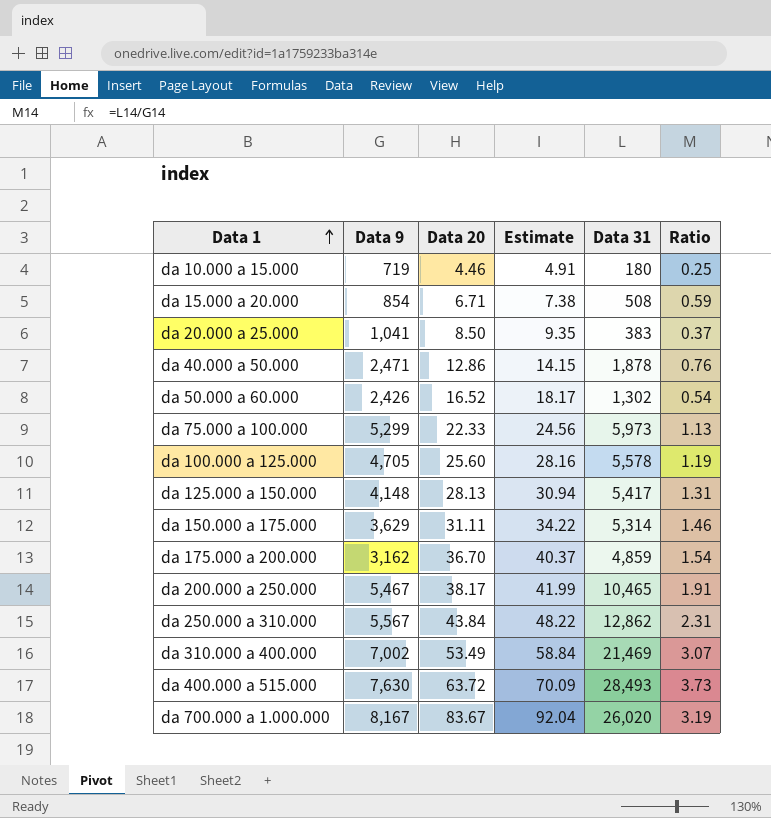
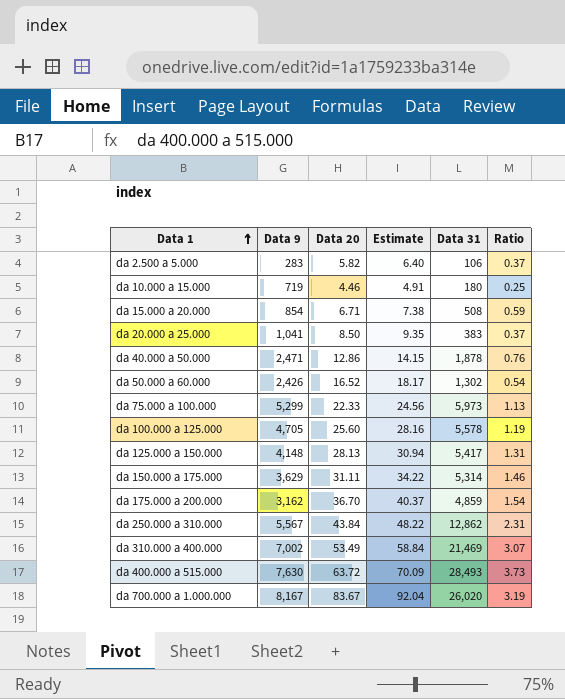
row da 200.000 a 250.000: 5,467 | 38.17 | 41.99 | 10,465 | 1.91 -> none
row da 2.500 a 5.000: none -> 283 | 5.82 | 6.40 | 106 | 0.37

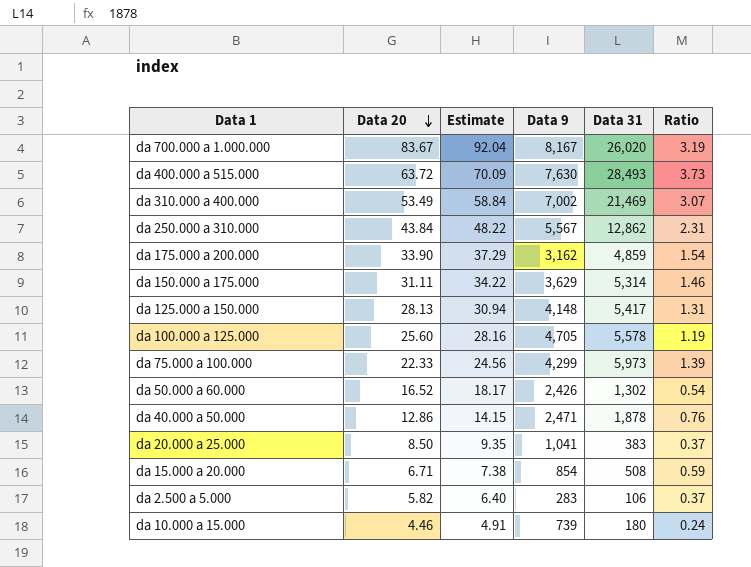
row order: Data 1 ascending -> Data 20 descending
column Data 9 | position: 2 -> 4
da 175.000 a 200.000 | Data 20: 36.70 -> 33.90
da 175.000 a 200.000 | Estimate: 40.37 -> 37.29
da 75.000 a 100.000 | Data 9: 5,299 -> 4,299
da 75.000 a 100.000 | Ratio: 1.13 -> 1.39
da 10.000 a 15.000 | Data 9: 719 -> 739
da 10.000 a 15.000 | Ratio: 0.25 -> 0.24

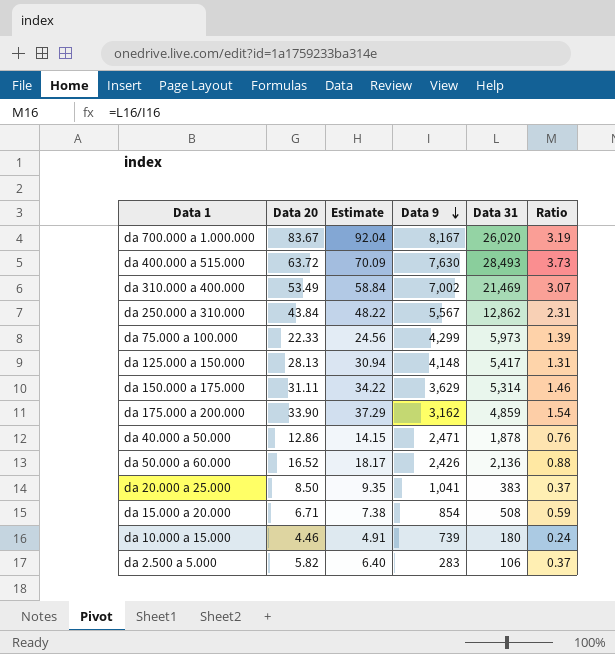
row order: Data 20 descending -> Data 9 descending
row da 100.000 a 125.000: 25.60 | 28.16 | 4,705 | 5,578 | 1.19 -> none
da 50.000 a 60.000 | Data 31: 1,302 -> 2,136
da 50.000 a 60.000 | Ratio: 0.54 -> 0.88

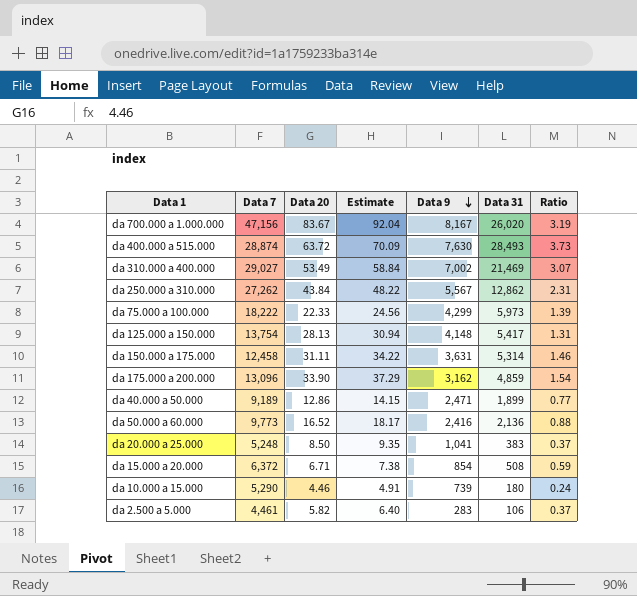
column Data 7 | position: none -> 2
da 150.000 a 175.000 | Data 9: 3,629 -> 3,631
da 40.000 a 50.000 | Data 31: 1,878 -> 1,899
da 40.000 a 50.000 | Ratio: 0.76 -> 0.77
da 50.000 a 60.000 | Data 9: 2,426 -> 2,416

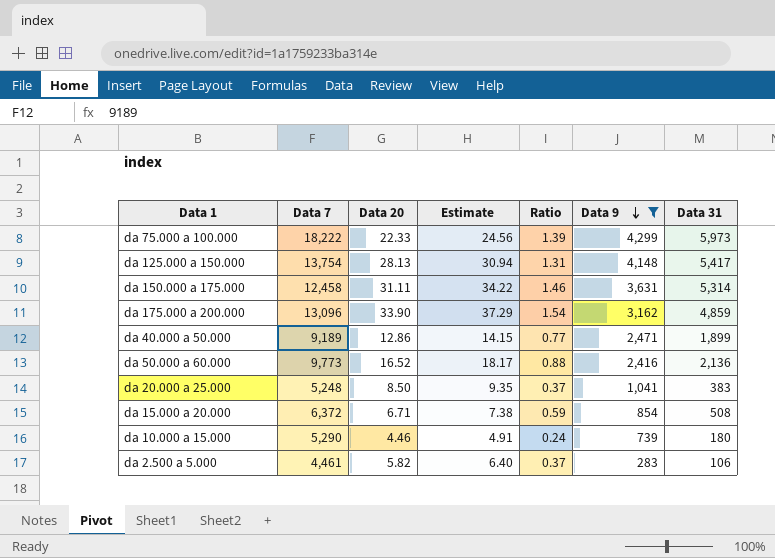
filter: none -> Data 9 <= 4,299
column Ratio | position: 7 -> 5

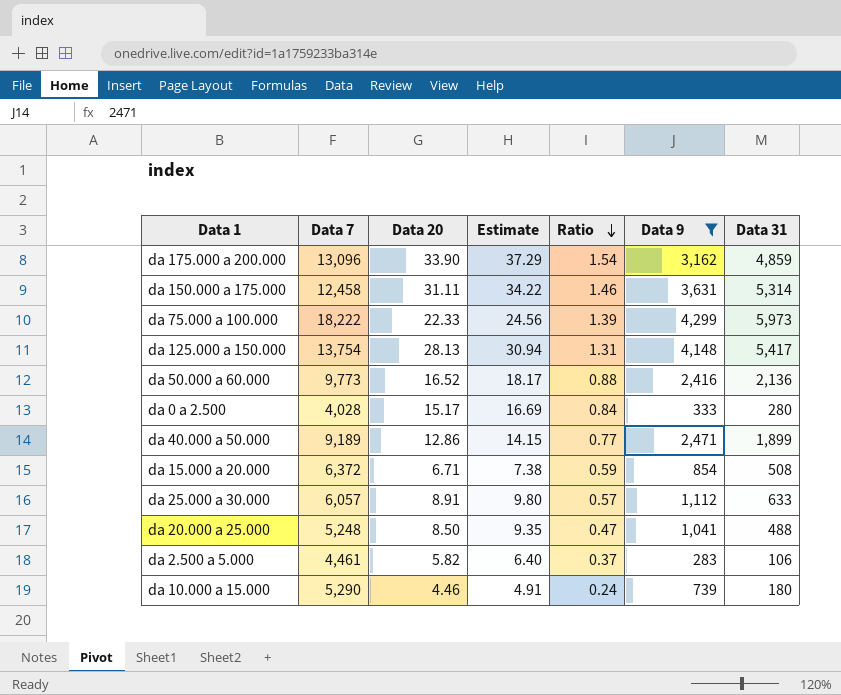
row order: Data 9 descending -> Ratio descending
row da 0 a 2.500: none -> 4,028 | 15.17 | 16.69 | 0.84 | 333 | 280
row da 25.000 a 30.000: none -> 6,057 | 8.91 | 9.80 | 0.57 | 1,112 | 633
da 20.000 a 25.000 | Ratio: 0.37 -> 0.47
da 20.000 a 25.000 | Data 31: 383 -> 488

